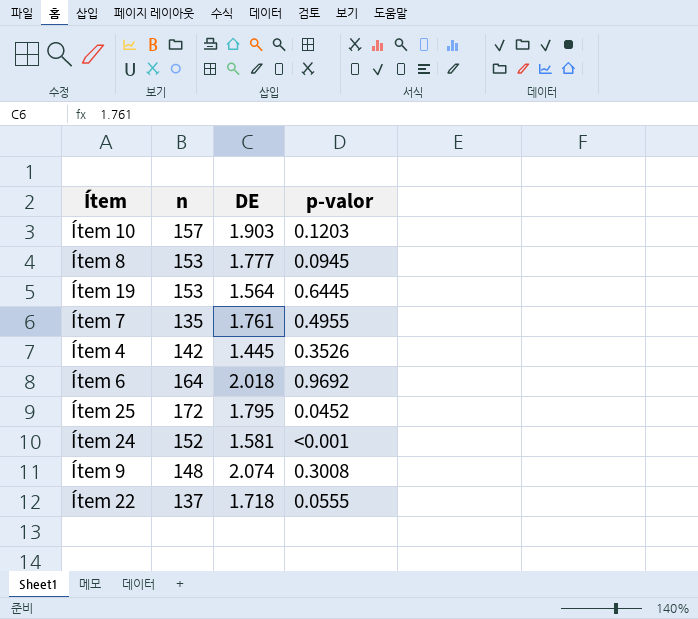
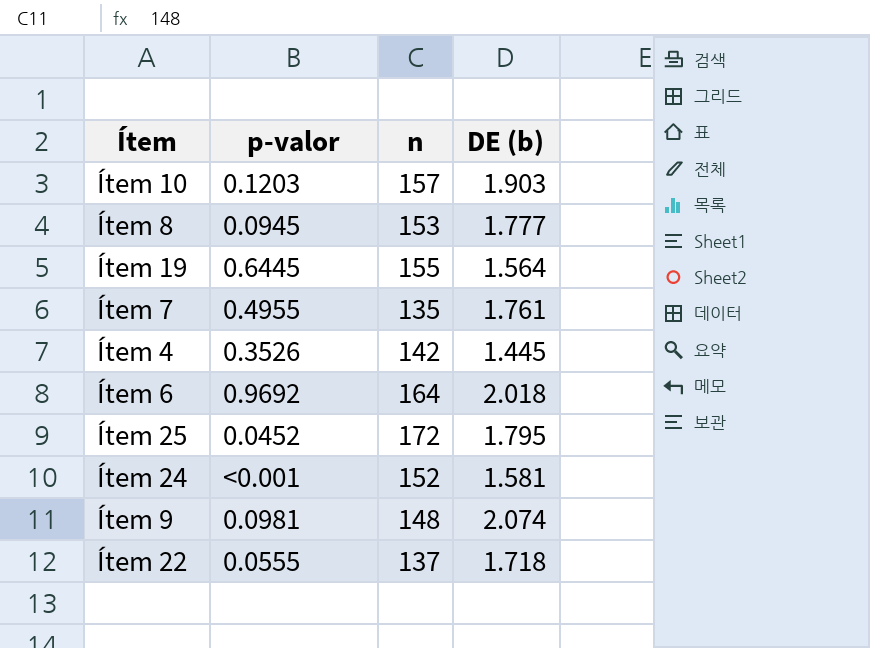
column p-valor | position: 4 -> 2
column name: DE -> DE (b)
Ítem 19 | n: 153 -> 155
Ítem 9 | p-valor: 0.3008 -> 0.0981

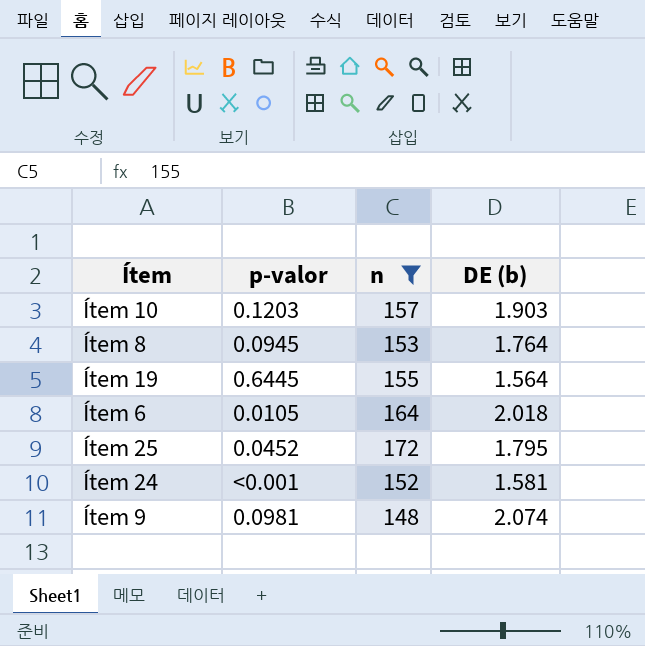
filter: none -> n >= 148
Ítem 8 | DE (b): 1.777 -> 1.764
Ítem 6 | p-valor: 0.9692 -> 0.0105

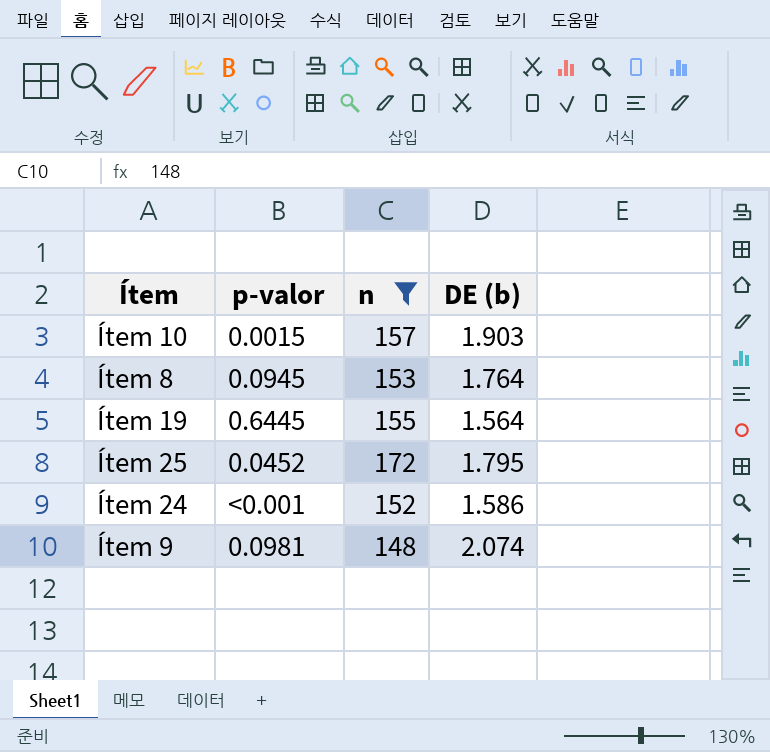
row Ítem 6: 0.0105 | 164 | 2.018 -> none
Ítem 10 | p-valor: 0.1203 -> 0.0015
Ítem 24 | DE (b): 1.581 -> 1.586

